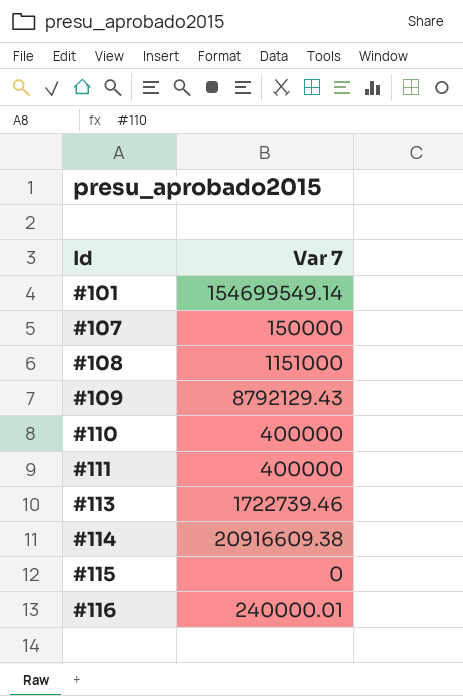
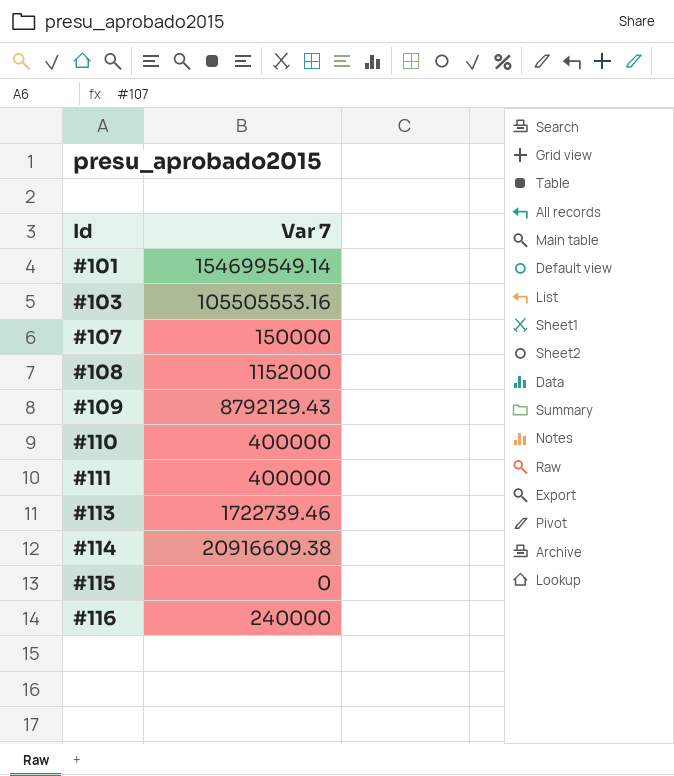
row #103: none -> 105505553.16
#108 | Var 7: 1151000 -> 1152000
#116 | Var 7: 240000.01 -> 240000

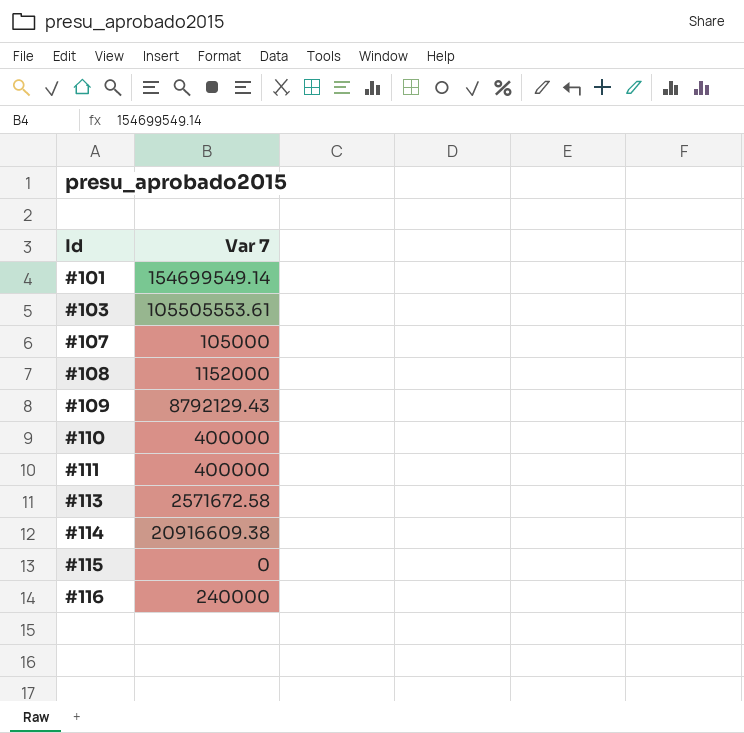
#103 | Var 7: 105505553.16 -> 105505553.61
#107 | Var 7: 150000 -> 105000
#113 | Var 7: 1722739.46 -> 2571672.58

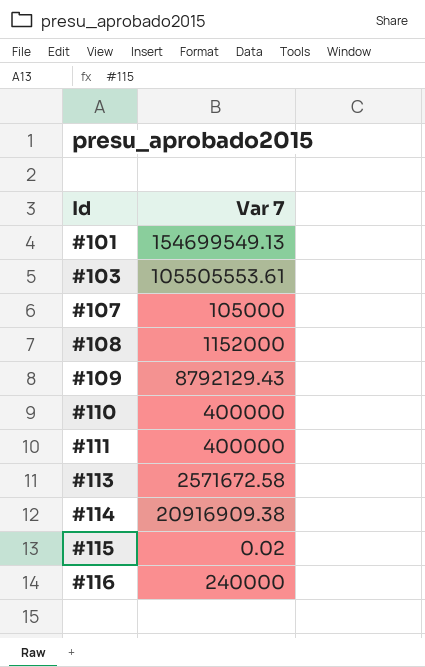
#101 | Var 7: 154699549.14 -> 154699549.13
#114 | Var 7: 20916609.38 -> 20916909.38
#115 | Var 7: 0 -> 0.02

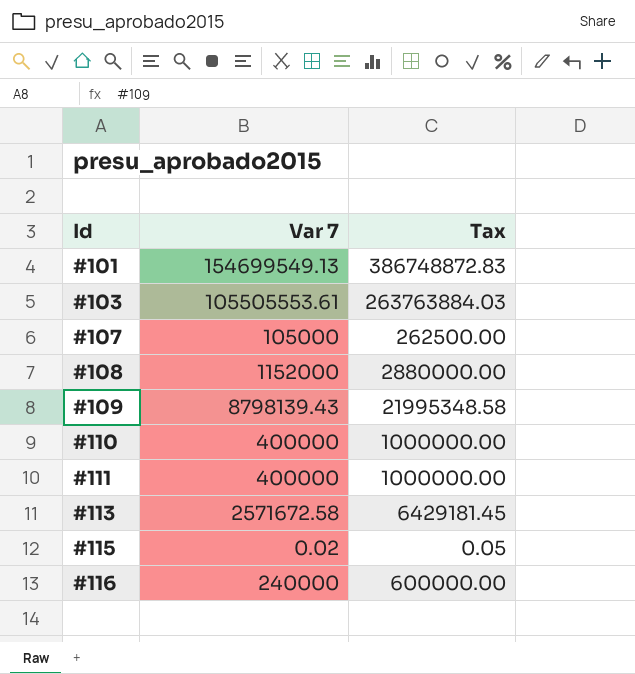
column Tax | formula: none -> [Var 7] * 2.5
row #114: 20916909.38 -> none
#109 | Var 7: 8792129.43 -> 8798139.43

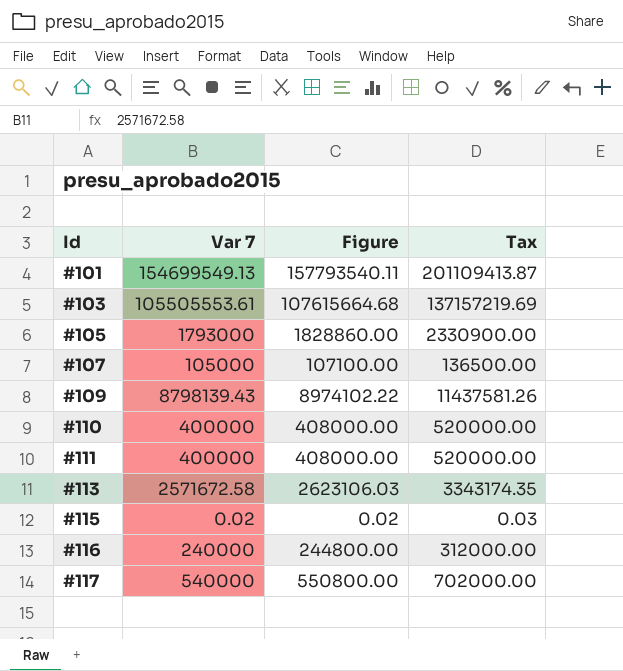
column Figure | formula: none -> [Var 7] * 1.02
column Tax | formula: [Var 7] * 2.5 -> [Var 7] * 1.3
row #108: 1152000 | 2880000.00 -> none
row #105: none -> 1793000 | 1828860.00 | 2330900.00
row #117: none -> 540000 | 550800.00 | 702000.00

